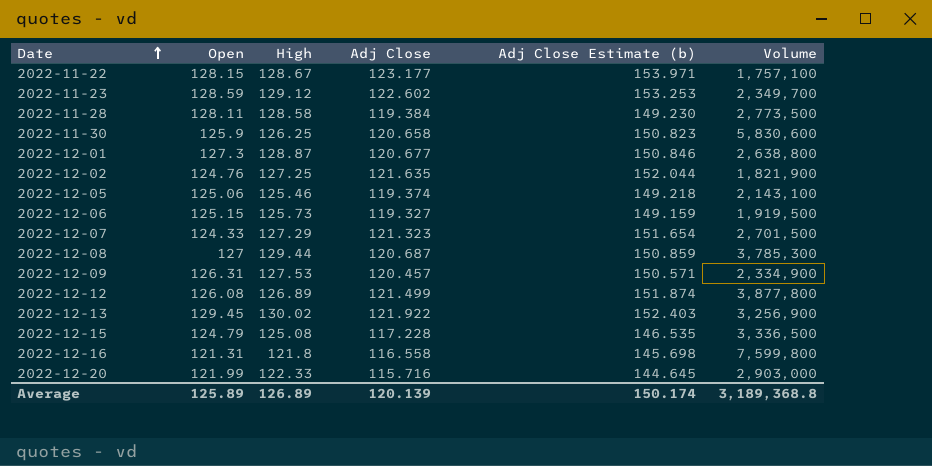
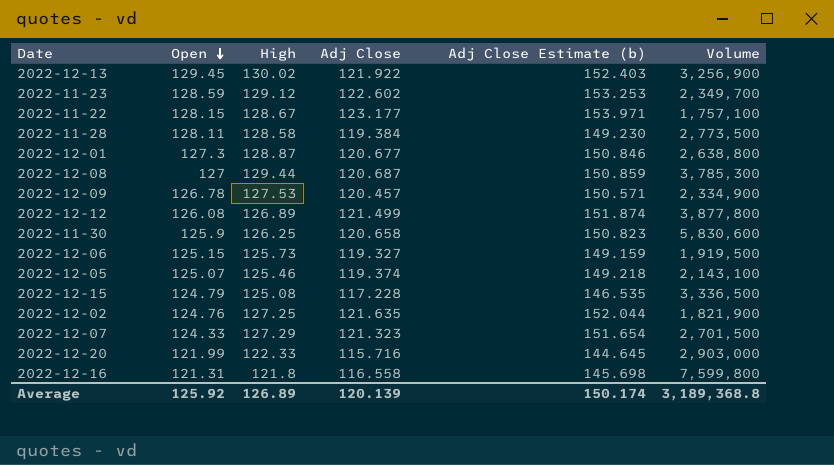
row order: Date ascending -> Open descending
2022-12-09 | Open: 126.31 -> 126.78
2022-12-05 | Open: 125.06 -> 125.07
Average | Open: 125.89 -> 125.92

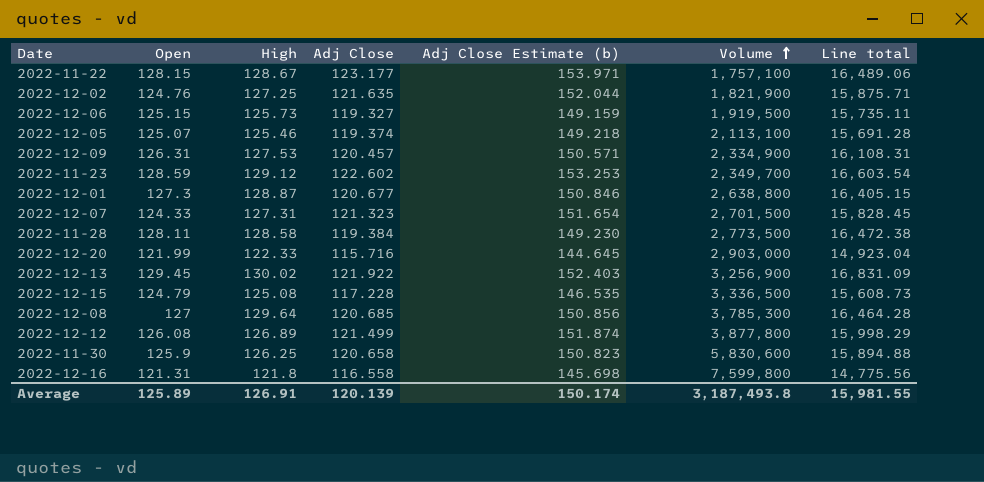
row order: Open descending -> Volume ascending
column Line total | formula: none -> [Open] * [High]
2022-12-05 | Volume: 2,143,100 -> 2,113,100
2022-12-09 | Open: 126.78 -> 126.31
2022-12-07 | High: 127.29 -> 127.31
2022-12-08 | High: 129.44 -> 129.64
2022-12-08 | Adj Close: 120.687 -> 120.685
2022-12-08 | Adj Close Estimate (b): 150.859 -> 150.856
Average | Open: 125.92 -> 125.89
Average | High: 126.89 -> 126.91
Average | Volume: 3,189,368.8 -> 3,187,493.8

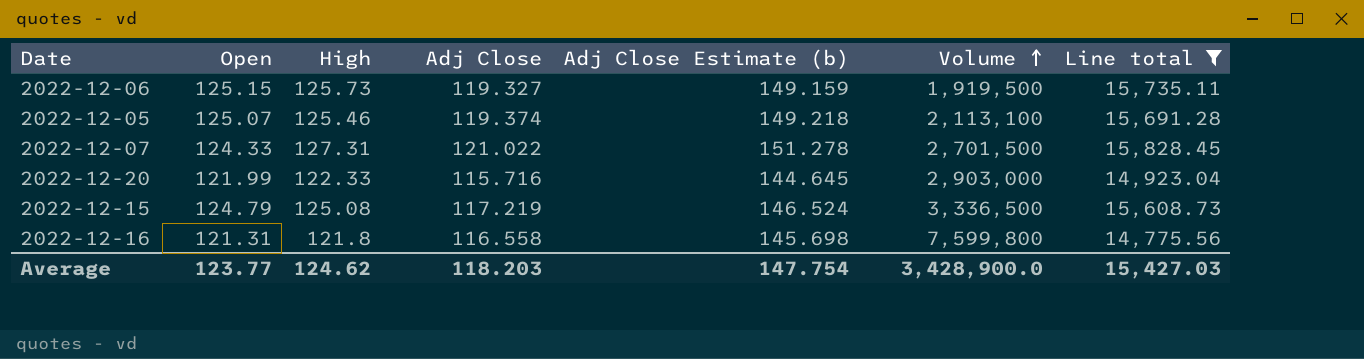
filter: none -> Line total <= 15,828.45
2022-12-07 | Adj Close: 121.323 -> 121.022
2022-12-07 | Adj Close Estimate (b): 151.654 -> 151.278
2022-12-15 | Adj Close: 117.228 -> 117.219
2022-12-15 | Adj Close Estimate (b): 146.535 -> 146.524
Average | Open: 125.89 -> 123.77
Average | High: 126.91 -> 124.62
Average | Adj Close: 120.139 -> 118.203
Average | Adj Close Estimate (b): 150.174 -> 147.754
Average | Volume: 3,187,493.8 -> 3,428,900.0
Average | Line total: 15,981.55 -> 15,427.03

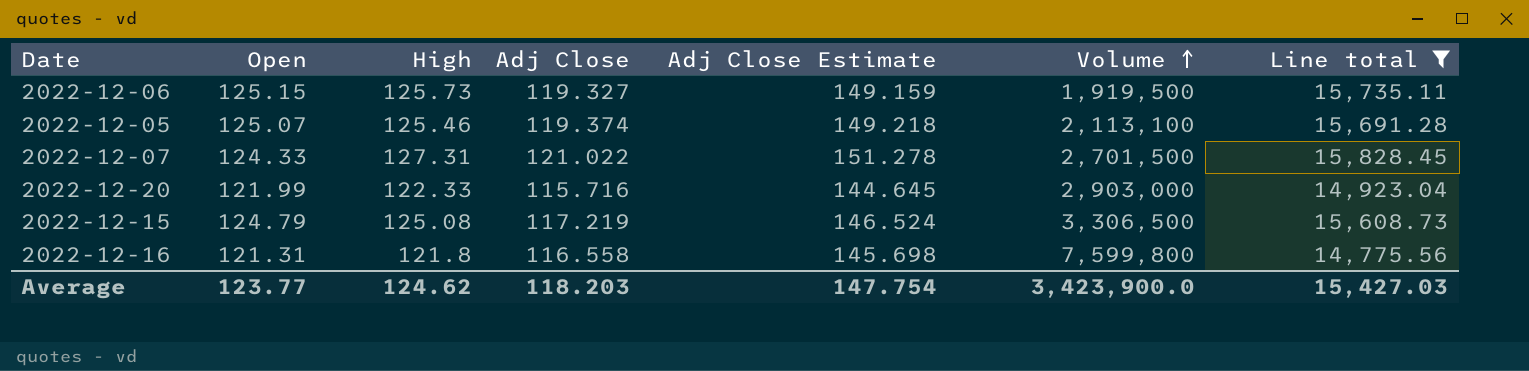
column name: Adj Close Estimate (b) -> Adj Close Estimate
2022-12-15 | Volume: 3,336,500 -> 3,306,500
Average | Volume: 3,428,900.0 -> 3,423,900.0

